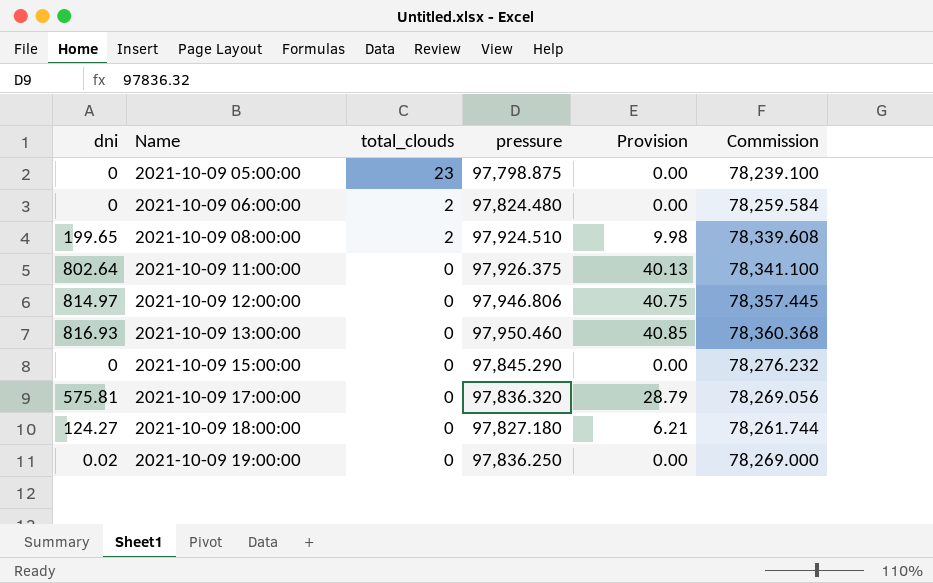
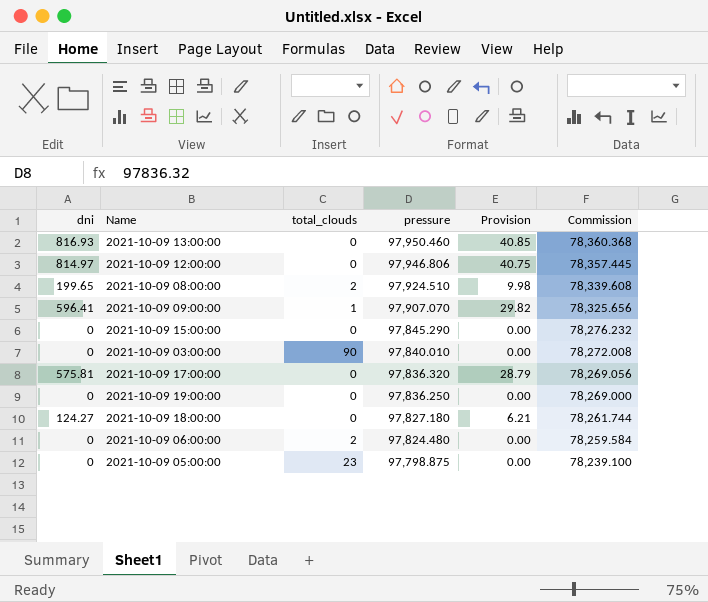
row order: Name ascending -> pressure descending
row 2021-10-09 11:00:00: 802.64 | 0 | 97,926.375 | 40.13 | 78,341.100 -> none
row 2021-10-09 09:00:00: none -> 596.41 | 1 | 97,907.070 | 29.82 | 78,325.656
row 2021-10-09 03:00:00: none -> 0 | 90 | 97,840.010 | 0.00 | 78,272.008
2021-10-09 19:00:00 | dni: 0.02 -> 0

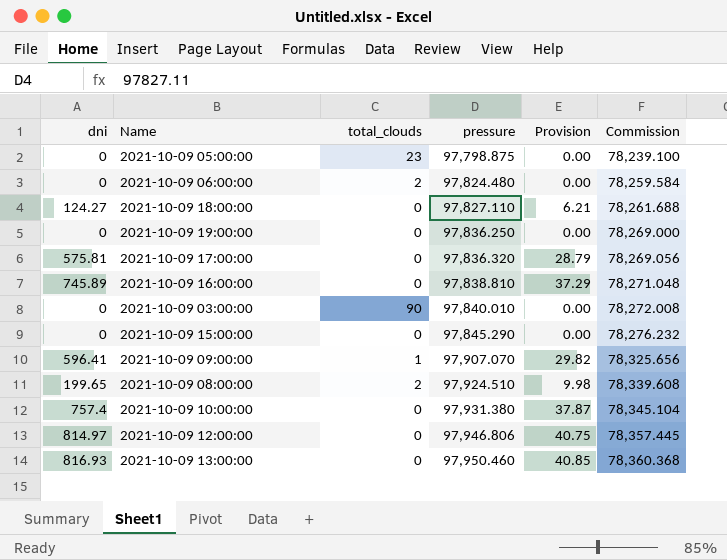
row order: pressure descending -> pressure ascending
2021-10-09 18:00:00 | pressure: 97,827.180 -> 97,827.110
2021-10-09 18:00:00 | Commission: 78,261.744 -> 78,261.688
row 2021-10-09 16:00:00: none -> 745.89 | 0 | 97,838.810 | 37.29 | 78,271.048
row 2021-10-09 10:00:00: none -> 757.4 | 0 | 97,931.380 | 37.87 | 78,345.104

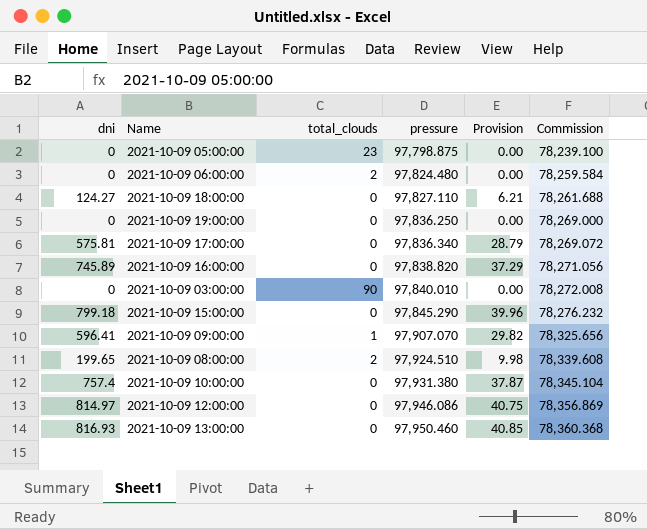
2021-10-09 17:00:00 | pressure: 97,836.320 -> 97,836.340
2021-10-09 17:00:00 | Commission: 78,269.056 -> 78,269.072
2021-10-09 16:00:00 | pressure: 97,838.810 -> 97,838.820
2021-10-09 16:00:00 | Commission: 78,271.048 -> 78,271.056
2021-10-09 15:00:00 | dni: 0 -> 799.18
2021-10-09 15:00:00 | Provision: 0.00 -> 39.96
2021-10-09 12:00:00 | pressure: 97,946.806 -> 97,946.086
2021-10-09 12:00:00 | Commission: 78,357.445 -> 78,356.869

